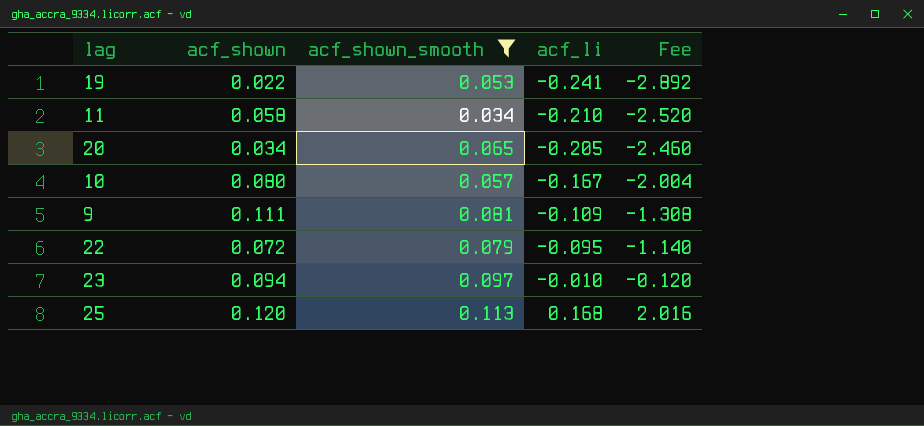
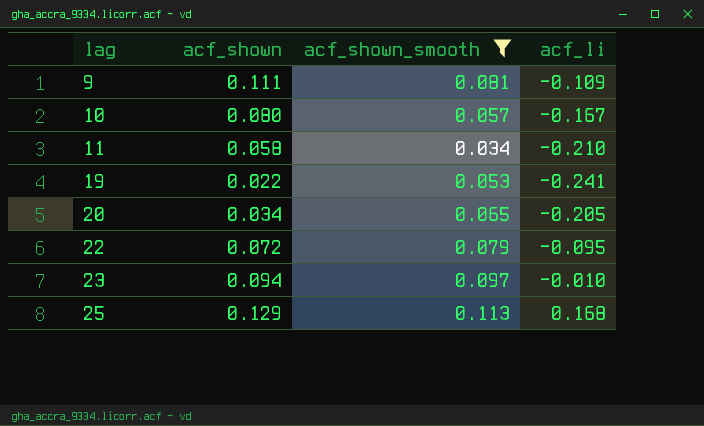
row order: acf_li ascending -> lag ascending
column Fee | formula: [acf_li] * 12 -> none
25 | acf_shown: 0.120 -> 0.129

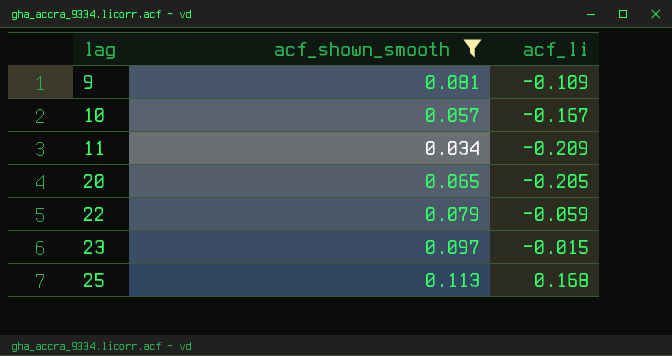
column acf_shown | position: 2 -> none
row 19: 0.022 | 0.053 | -0.241 -> none
11 | acf_li: -0.210 -> -0.209
22 | acf_li: -0.095 -> -0.059
23 | acf_li: -0.010 -> -0.015

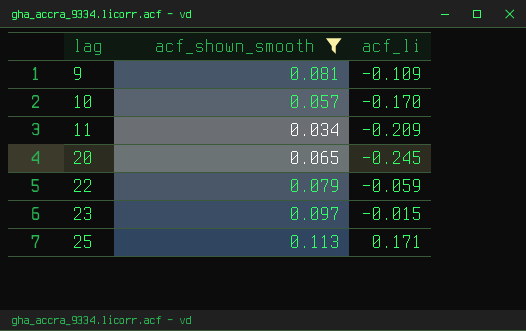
10 | acf_li: -0.167 -> -0.170
20 | acf_li: -0.205 -> -0.245
25 | acf_li: 0.168 -> 0.171

